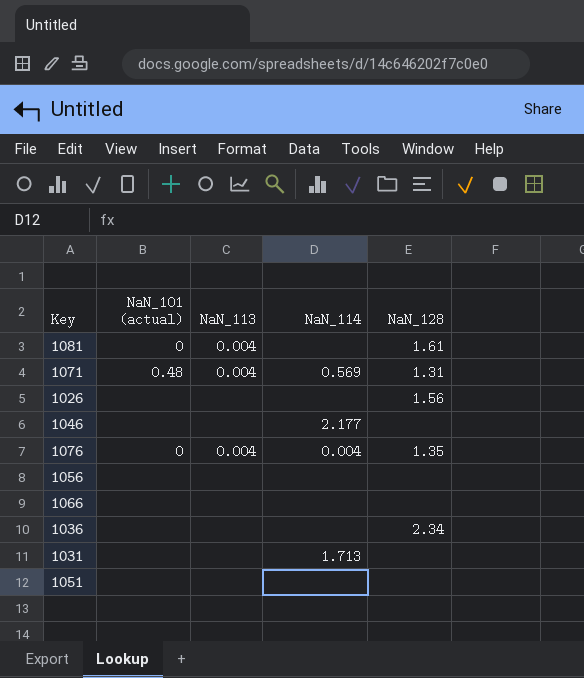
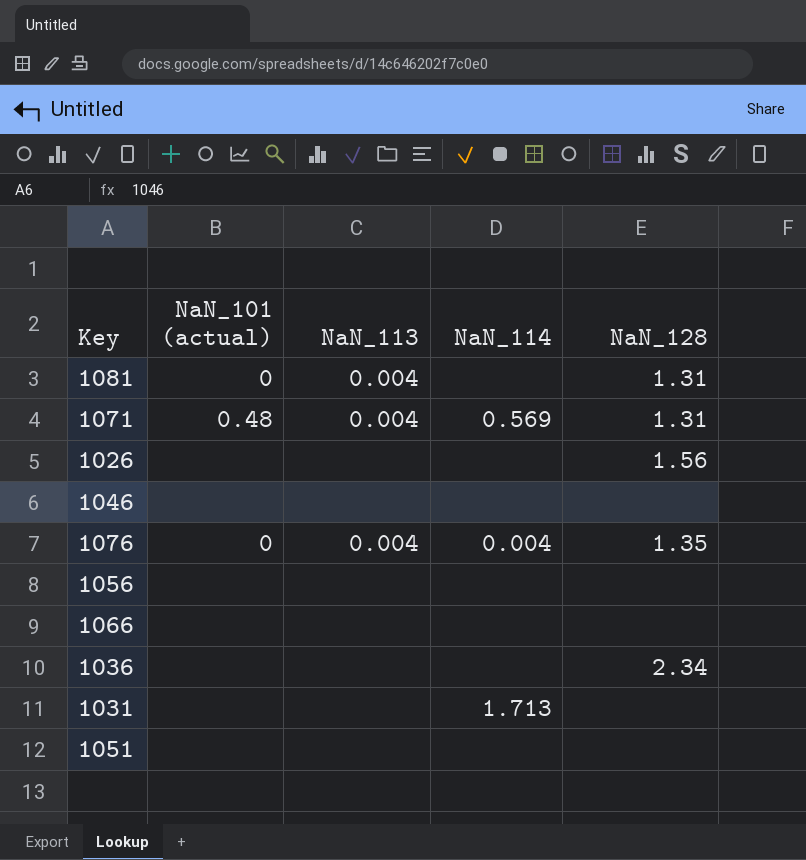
1081 | NaN_128: 1.61 -> 1.31
1046 | NaN_114: 2.177 -> none

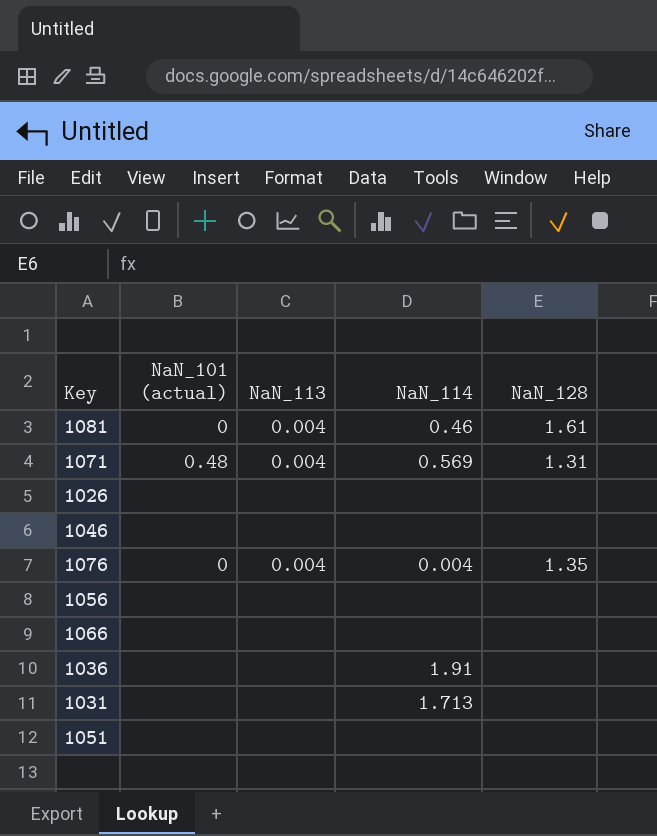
1081 | NaN_114: none -> 0.46
1081 | NaN_128: 1.31 -> 1.61
1026 | NaN_128: 1.56 -> none
1036 | NaN_114: none -> 1.91
1036 | NaN_128: 2.34 -> none

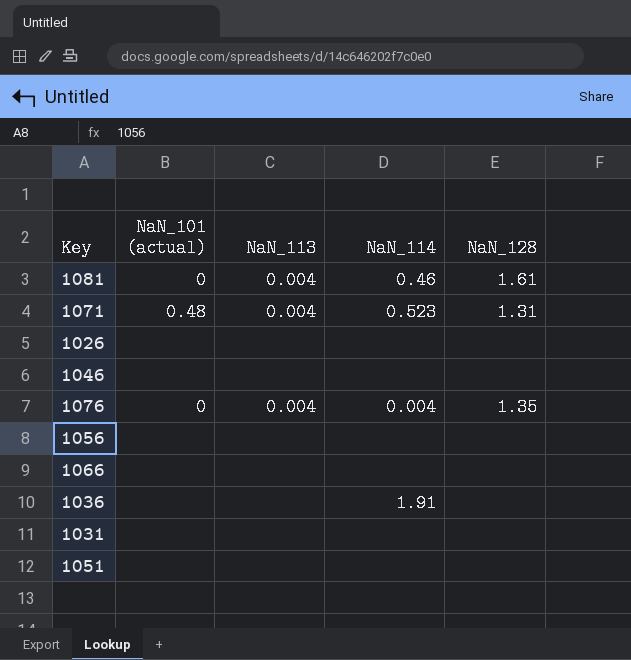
1071 | NaN_114: 0.569 -> 0.523
1031 | NaN_114: 1.713 -> none

